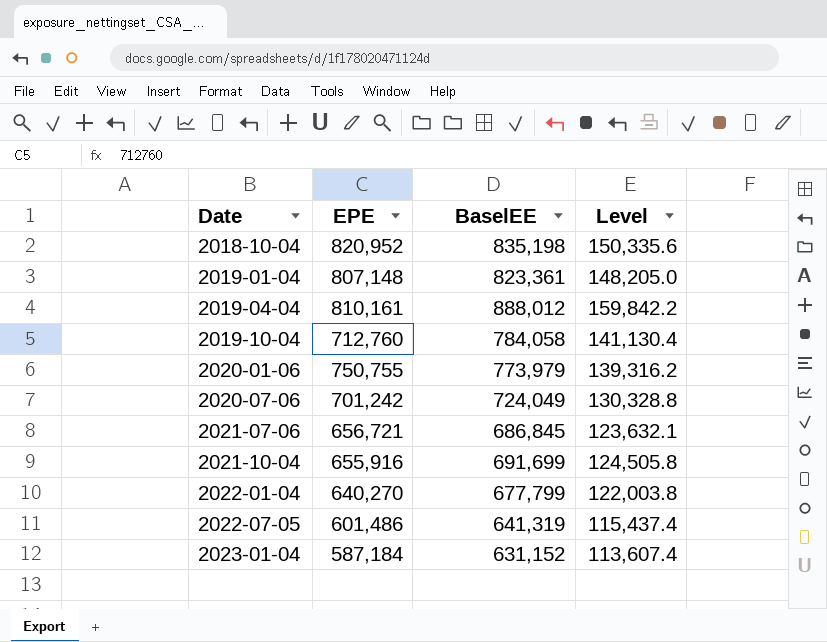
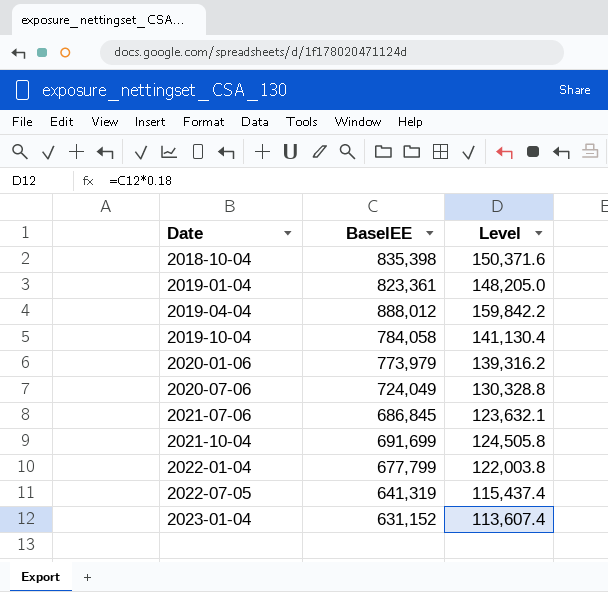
column EPE | position: 2 -> none
2018-10-04 | BaselEE: 835,198 -> 835,398
2018-10-04 | Level: 150,335.6 -> 150,371.6

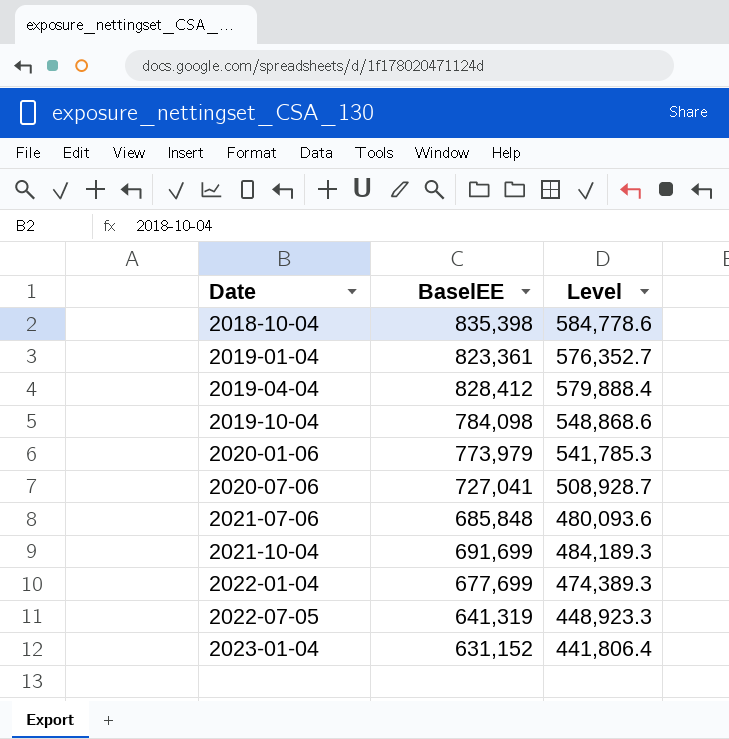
column Level | formula: [BaselEE] * 0.18 -> [BaselEE] * 0.7
2019-04-04 | BaselEE: 888,012 -> 828,412
2019-10-04 | BaselEE: 784,058 -> 784,098
2020-07-06 | BaselEE: 724,049 -> 727,041
2021-07-06 | BaselEE: 686,845 -> 685,848
2022-01-04 | BaselEE: 677,799 -> 677,699

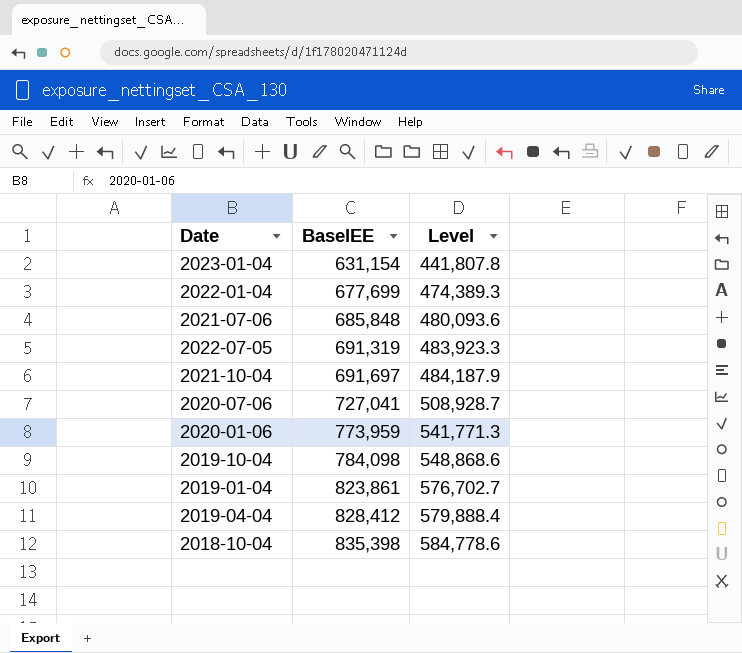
row order: Date ascending -> BaselEE ascending
2023-01-04 | BaselEE: 631,152 -> 631,154
2023-01-04 | Level: 441,806.4 -> 441,807.8
2022-07-05 | BaselEE: 641,319 -> 691,319
2022-07-05 | Level: 448,923.3 -> 483,923.3
2021-10-04 | BaselEE: 691,699 -> 691,697
2021-10-04 | Level: 484,189.3 -> 484,187.9
2020-01-06 | BaselEE: 773,979 -> 773,959
2020-01-06 | Level: 541,785.3 -> 541,771.3
2019-01-04 | BaselEE: 823,361 -> 823,861
2019-01-04 | Level: 576,352.7 -> 576,702.7

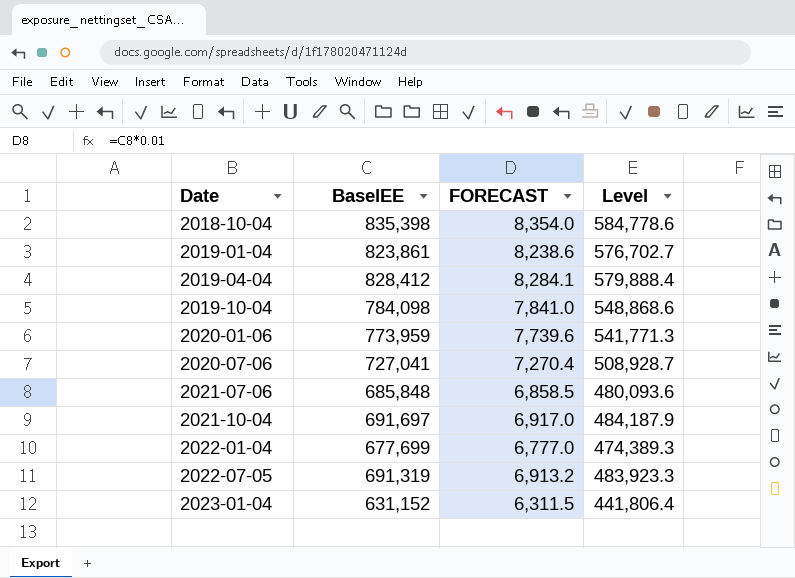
row order: BaselEE ascending -> Date ascending
column FORECAST | formula: none -> [BaselEE] * 0.01
2023-01-04 | BaselEE: 631,154 -> 631,152
2023-01-04 | Level: 441,807.8 -> 441,806.4

